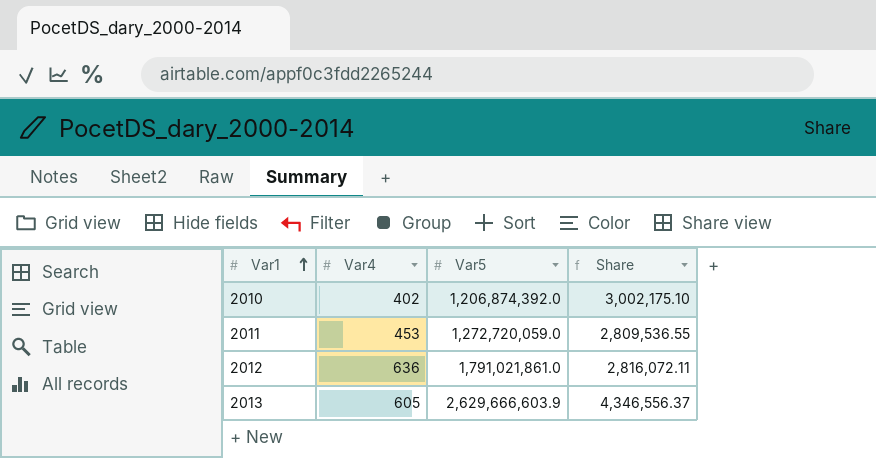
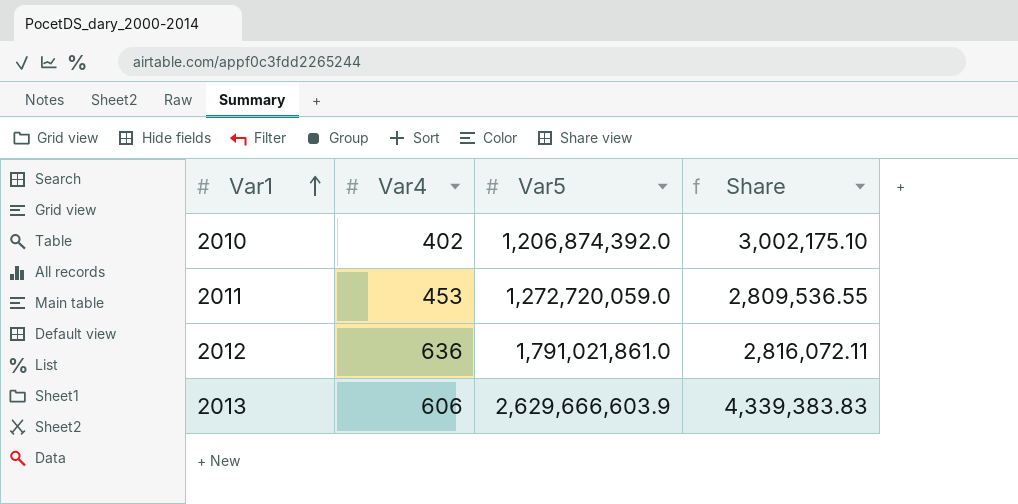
2013 | Var4: 605 -> 606
2013 | Share: 4,346,556.37 -> 4,339,383.83

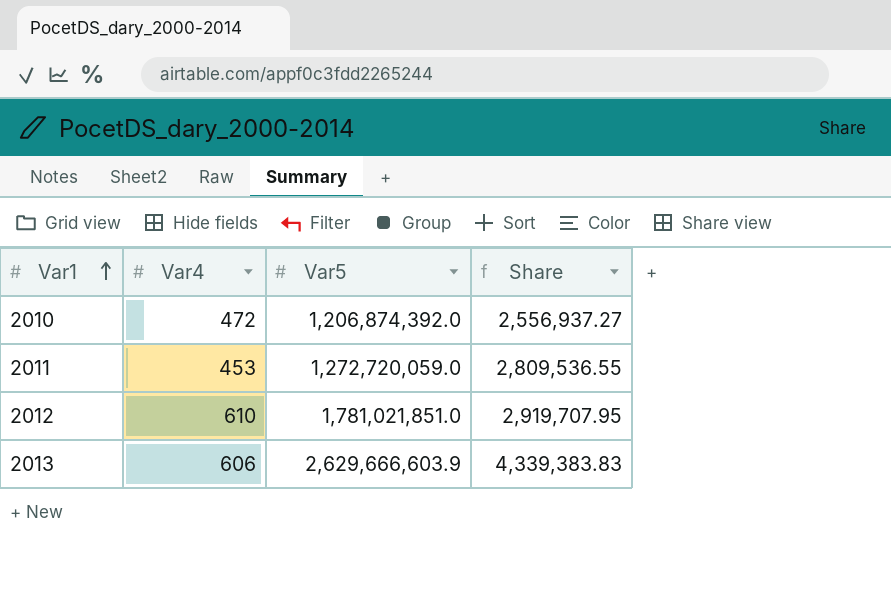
2010 | Var4: 402 -> 472
2010 | Share: 3,002,175.10 -> 2,556,937.27
2012 | Var4: 636 -> 610
2012 | Var5: 1,791,021,861.0 -> 1,781,021,851.0
2012 | Share: 2,816,072.11 -> 2,919,707.95

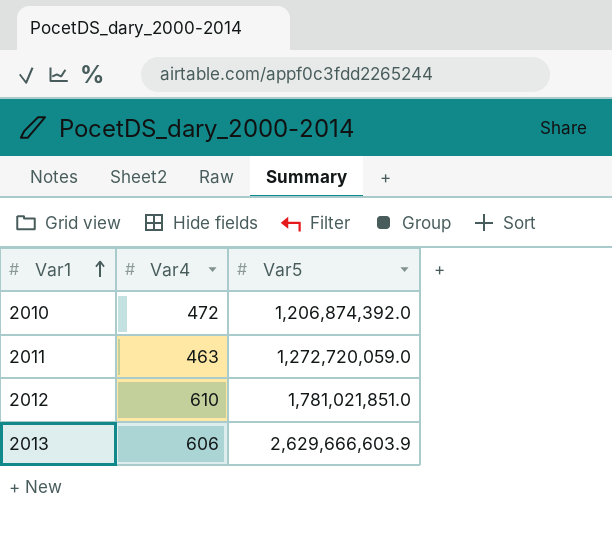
column Share | formula: [Var5] / [Var4] -> none
2011 | Var4: 453 -> 463

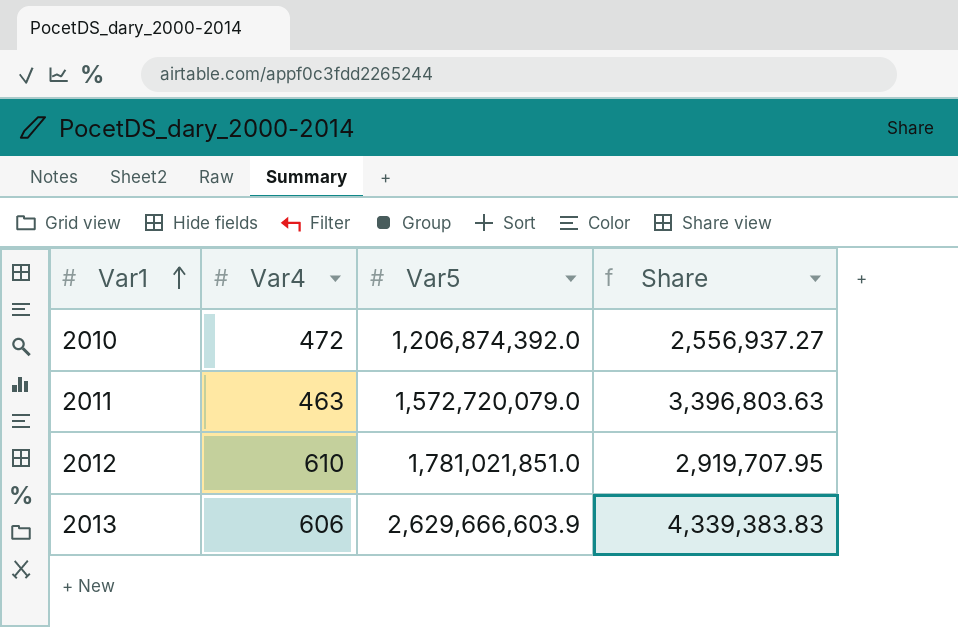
column Share | formula: none -> [Var5] / [Var4]
2011 | Var5: 1,272,720,059.0 -> 1,572,720,079.0

